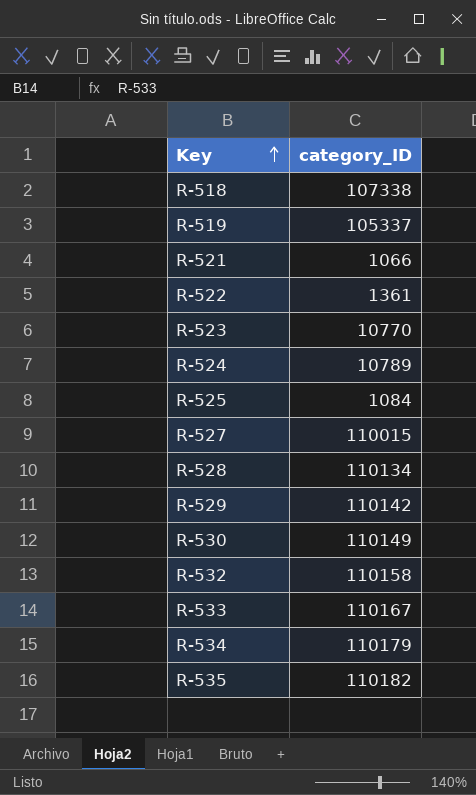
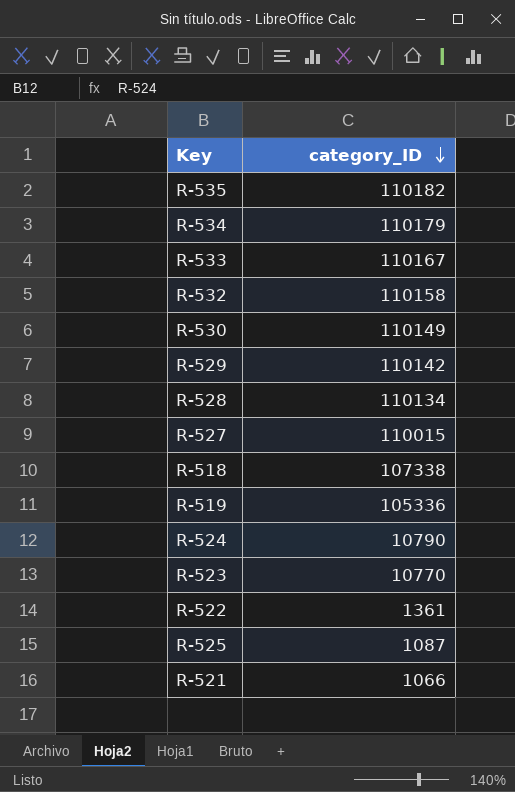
row order: Key ascending -> category_ID descending
R-519 | category_ID: 105337 -> 105336
R-524 | category_ID: 10789 -> 10790
R-525 | category_ID: 1084 -> 1087

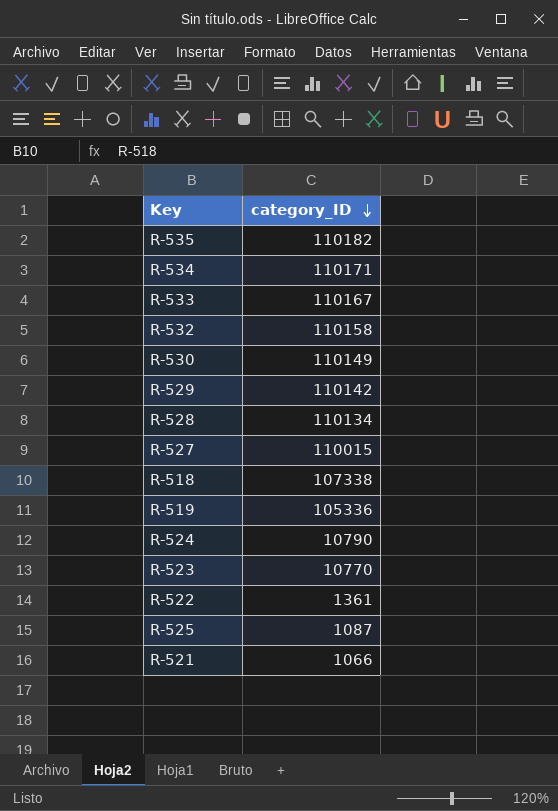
R-534 | category_ID: 110179 -> 110171

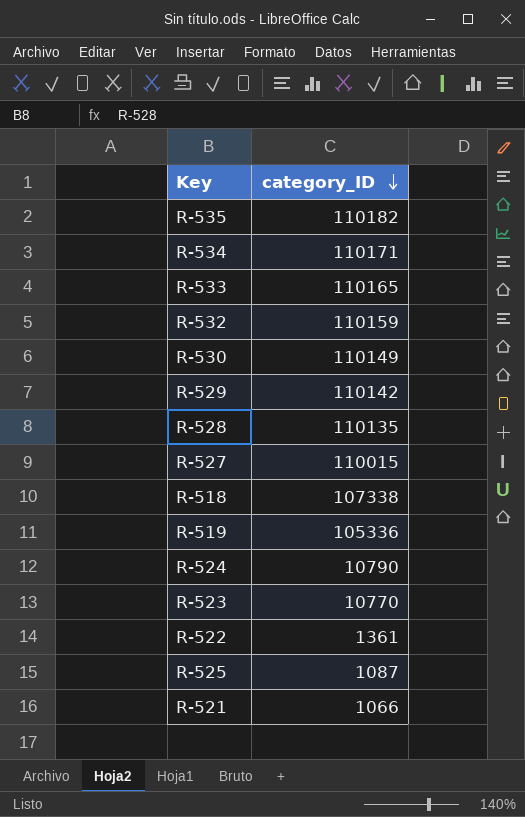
R-533 | category_ID: 110167 -> 110165
R-532 | category_ID: 110158 -> 110159
R-528 | category_ID: 110134 -> 110135

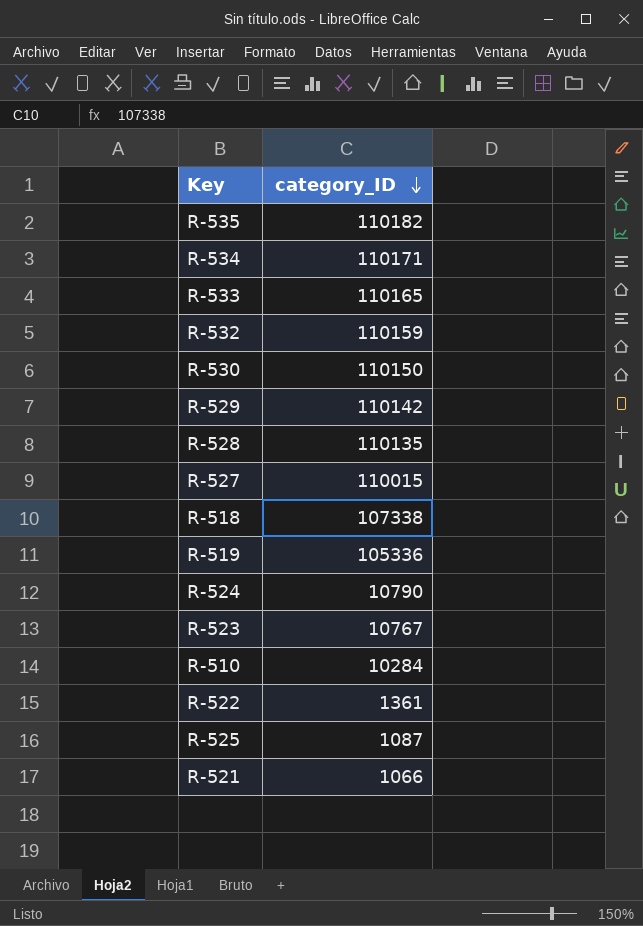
R-530 | category_ID: 110149 -> 110150
R-523 | category_ID: 10770 -> 10767
row R-510: none -> 10284

